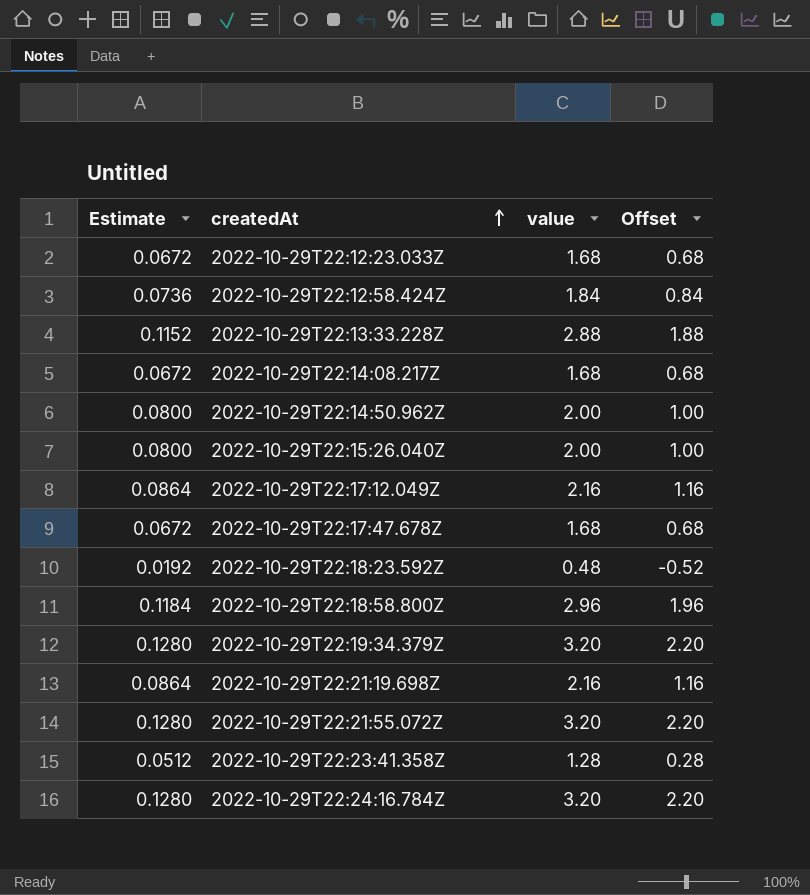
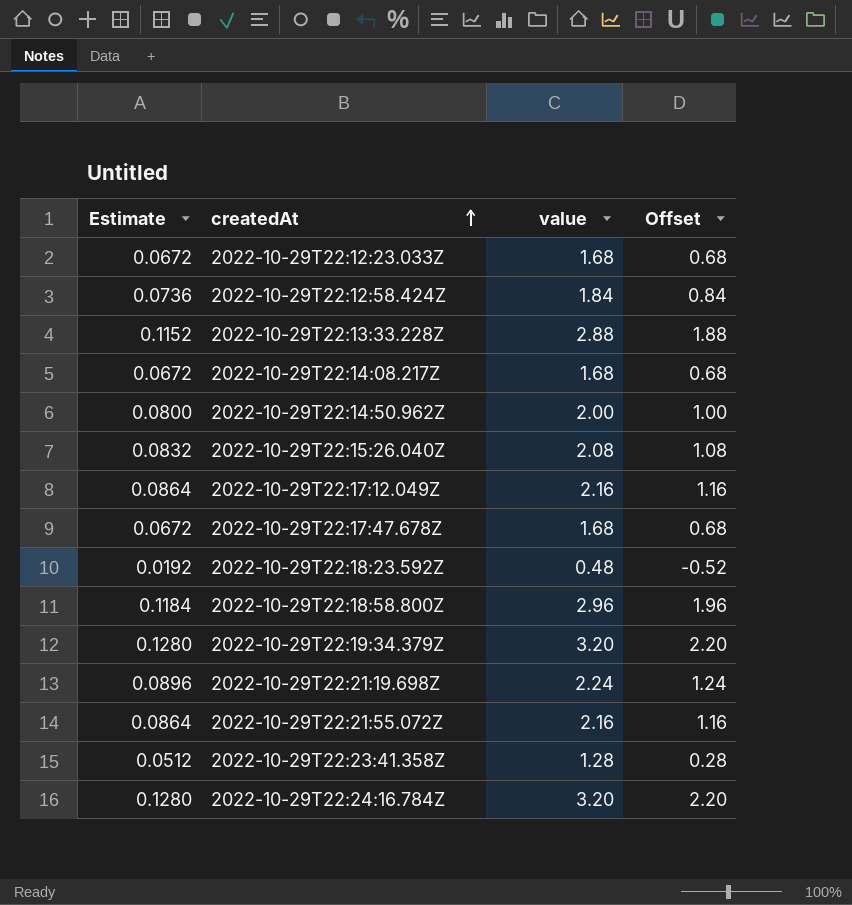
2022-10-29T22:15:26.040Z | Estimate: 0.0800 -> 0.0832
2022-10-29T22:15:26.040Z | value: 2.00 -> 2.08
2022-10-29T22:15:26.040Z | Offset: 1.00 -> 1.08
2022-10-29T22:21:19.698Z | Estimate: 0.0864 -> 0.0896
2022-10-29T22:21:19.698Z | value: 2.16 -> 2.24
2022-10-29T22:21:19.698Z | Offset: 1.16 -> 1.24
2022-10-29T22:21:55.072Z | Estimate: 0.1280 -> 0.0864
2022-10-29T22:21:55.072Z | value: 3.20 -> 2.16
2022-10-29T22:21:55.072Z | Offset: 2.20 -> 1.16

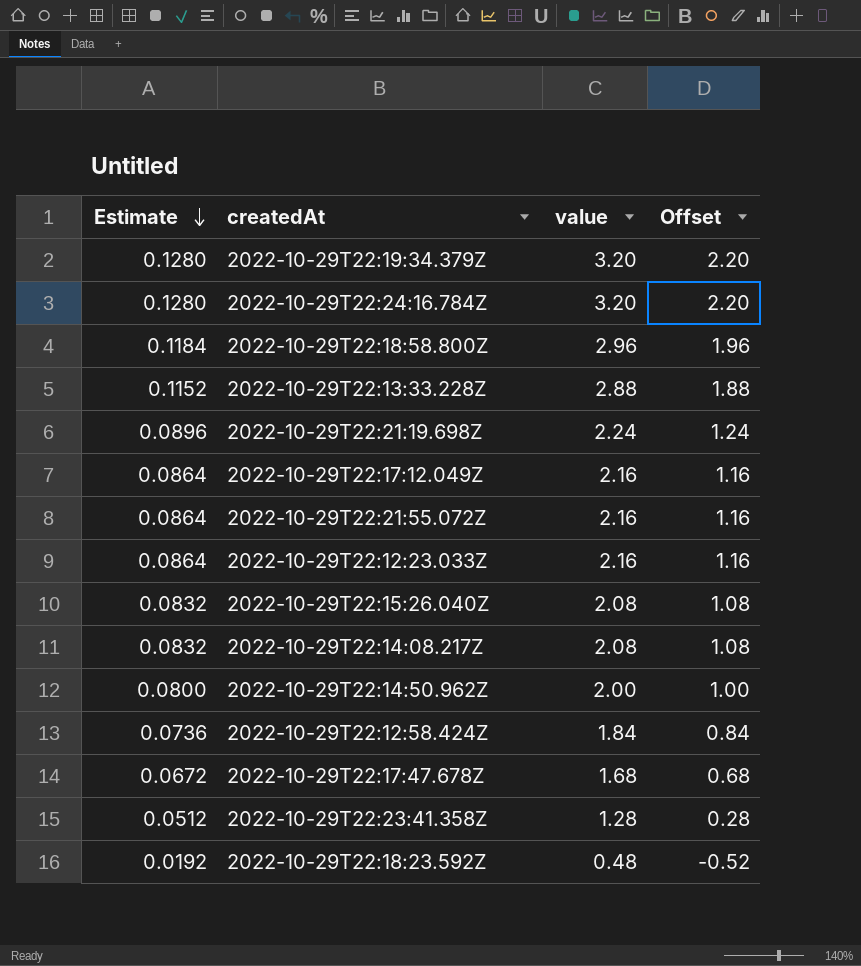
row order: createdAt ascending -> Estimate descending
2022-10-29T22:12:23.033Z | Estimate: 0.0672 -> 0.0864
2022-10-29T22:12:23.033Z | value: 1.68 -> 2.16
2022-10-29T22:12:23.033Z | Offset: 0.68 -> 1.16
2022-10-29T22:14:08.217Z | Estimate: 0.0672 -> 0.0832
2022-10-29T22:14:08.217Z | value: 1.68 -> 2.08
2022-10-29T22:14:08.217Z | Offset: 0.68 -> 1.08

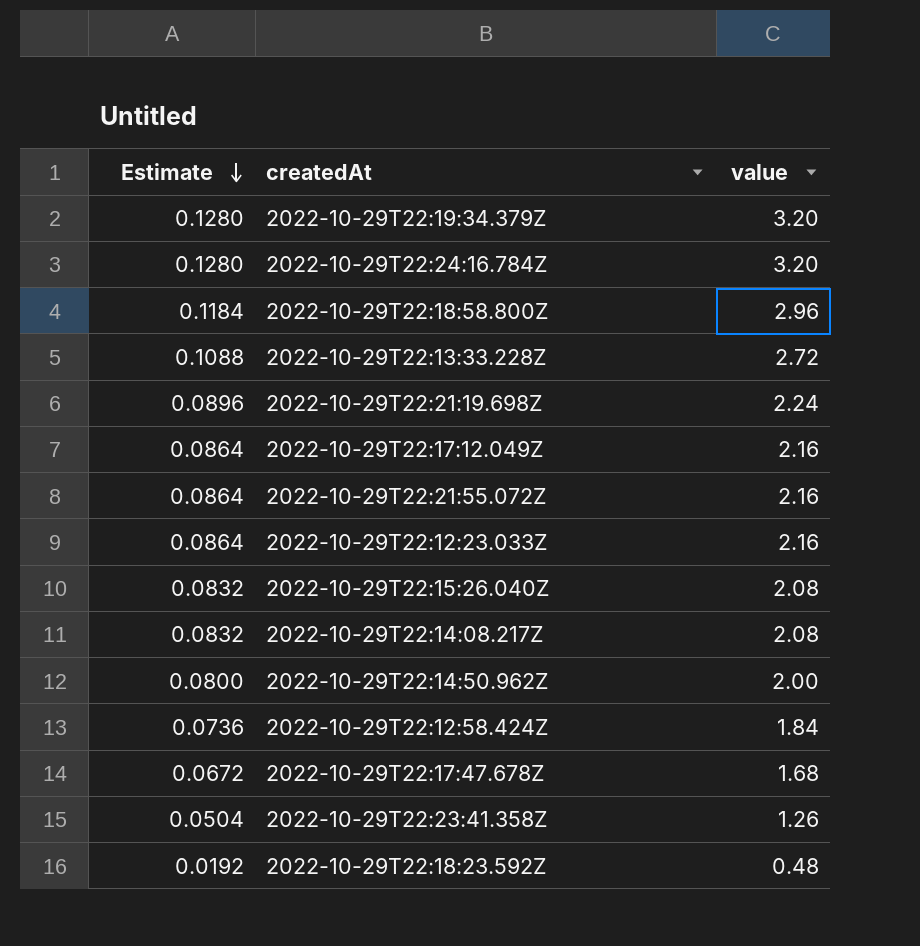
column Offset | formula: [value] - 1 -> none
2022-10-29T22:13:33.228Z | Estimate: 0.1152 -> 0.1088
2022-10-29T22:13:33.228Z | value: 2.88 -> 2.72
2022-10-29T22:23:41.358Z | Estimate: 0.0512 -> 0.0504
2022-10-29T22:23:41.358Z | value: 1.28 -> 1.26

